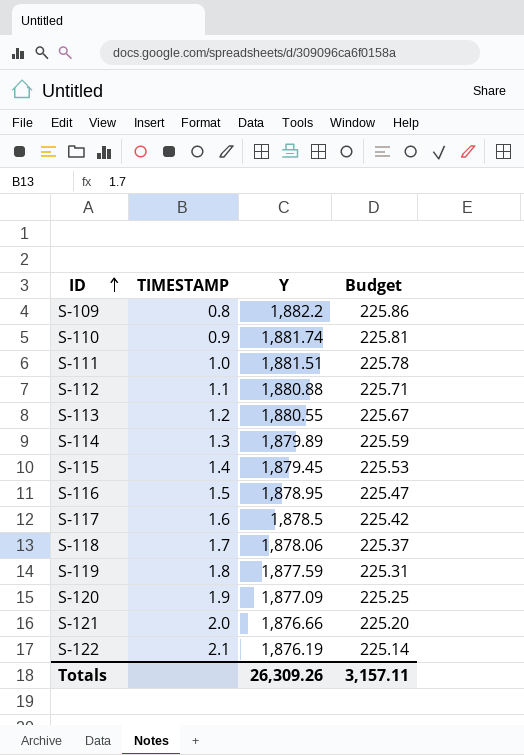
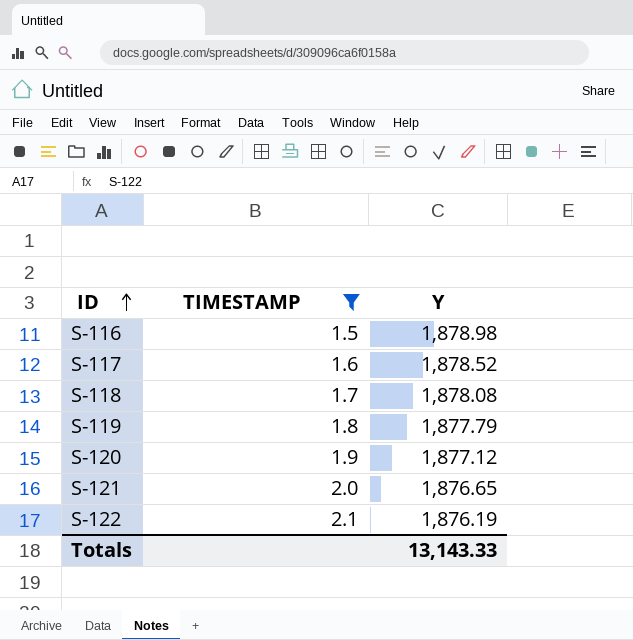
filter: none -> TIMESTAMP >= 1.5
column Budget | formula: [Y] * 0.12 -> none
S-116 | Y: 1,878.95 -> 1,878.98
S-117 | Y: 1,878.5 -> 1,878.52
S-118 | Y: 1,878.06 -> 1,878.08
S-119 | Y: 1,877.59 -> 1,877.79
S-120 | Y: 1,877.09 -> 1,877.12
S-121 | Y: 1,876.66 -> 1,876.65
Totals | Y: 26,309.26 -> 13,143.33

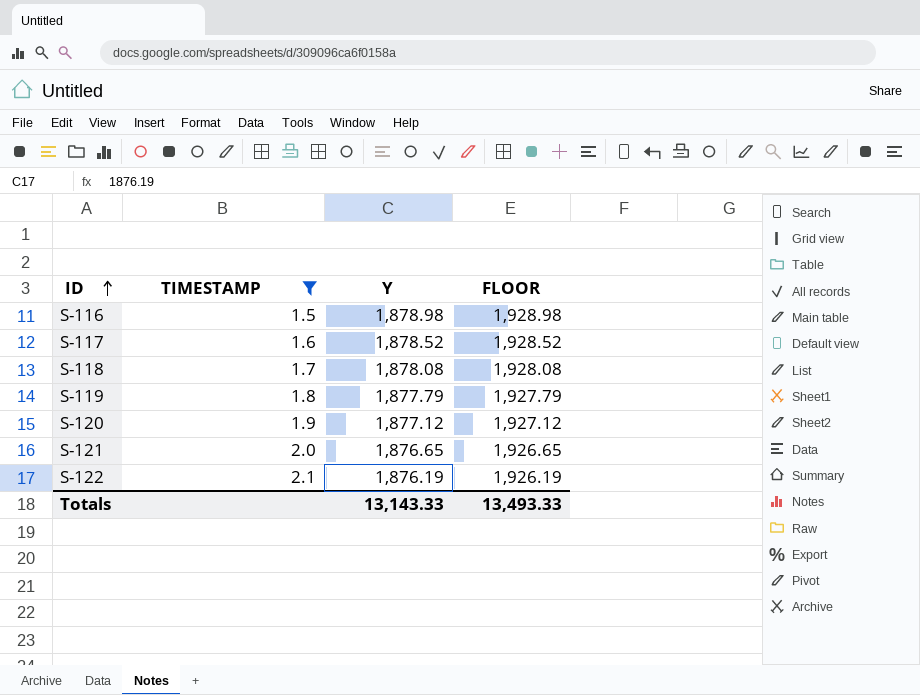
column FLOOR | formula: none -> [Y] + 50

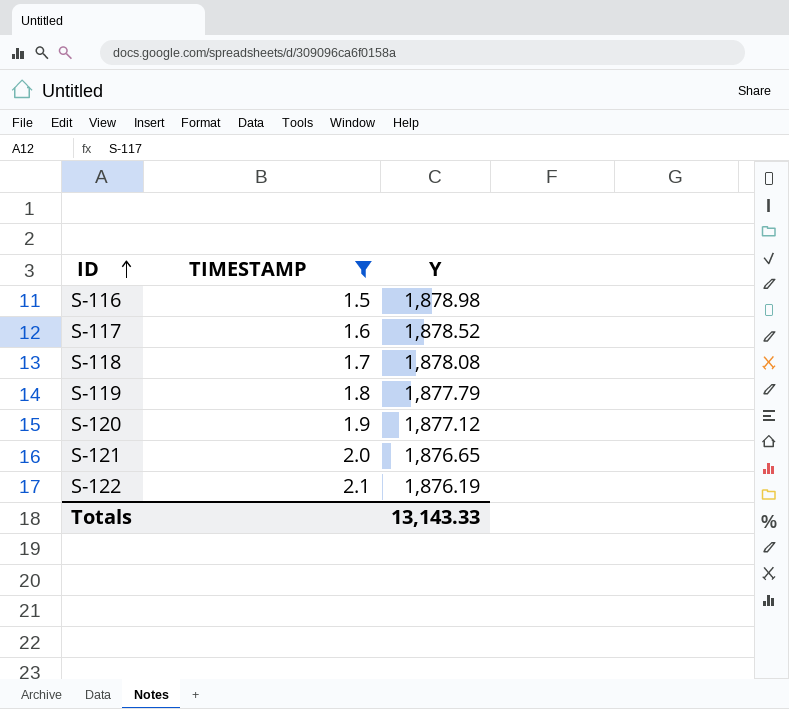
column FLOOR | formula: [Y] + 50 -> none

